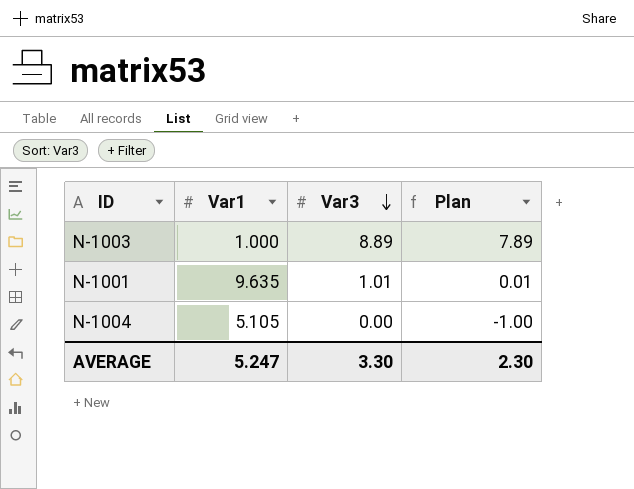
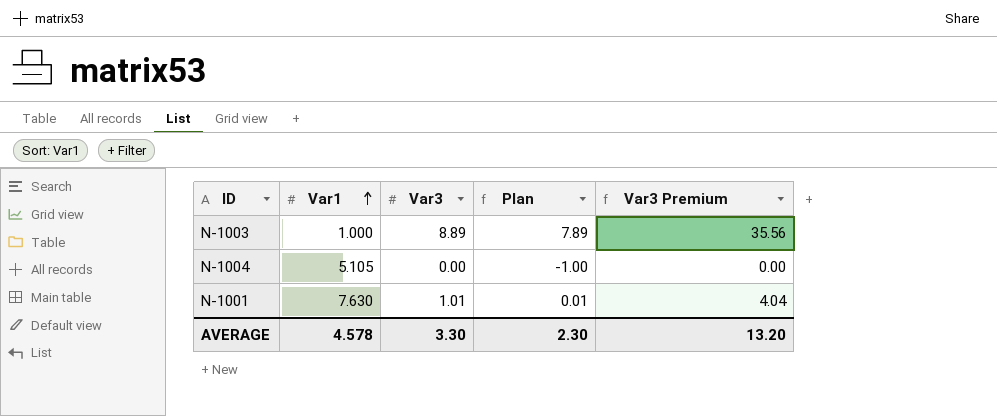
row order: Var3 descending -> Var1 ascending
column Var3 Premium | formula: none -> [Var3] * 4
N-1001 | Var1: 9.635 -> 7.630
AVERAGE | Var1: 5.247 -> 4.578

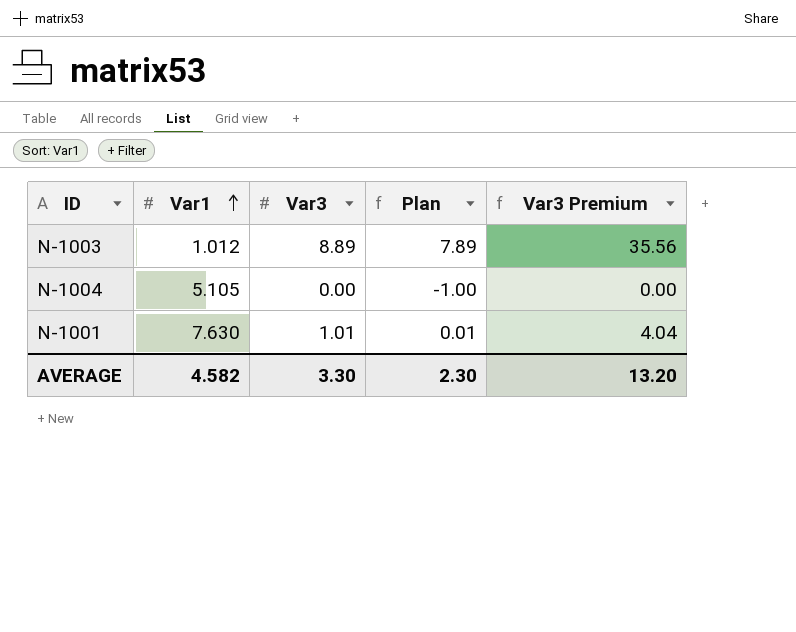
N-1003 | Var1: 1.000 -> 1.012
AVERAGE | Var1: 4.578 -> 4.582

